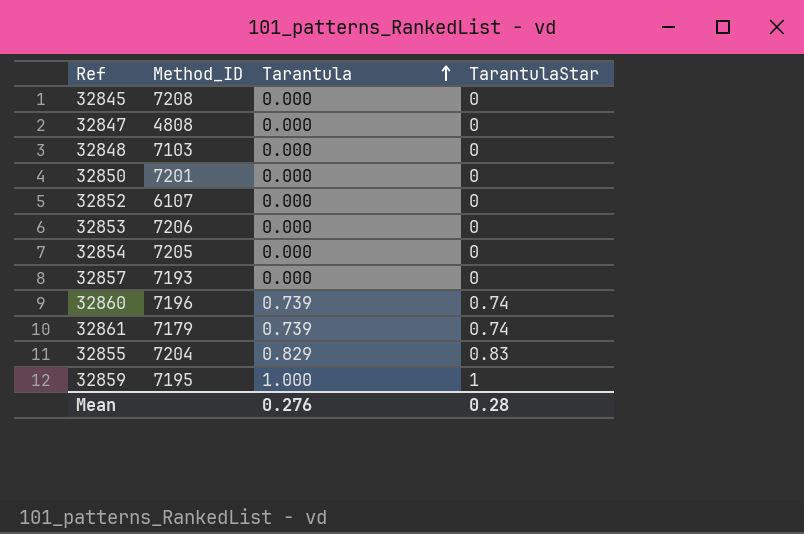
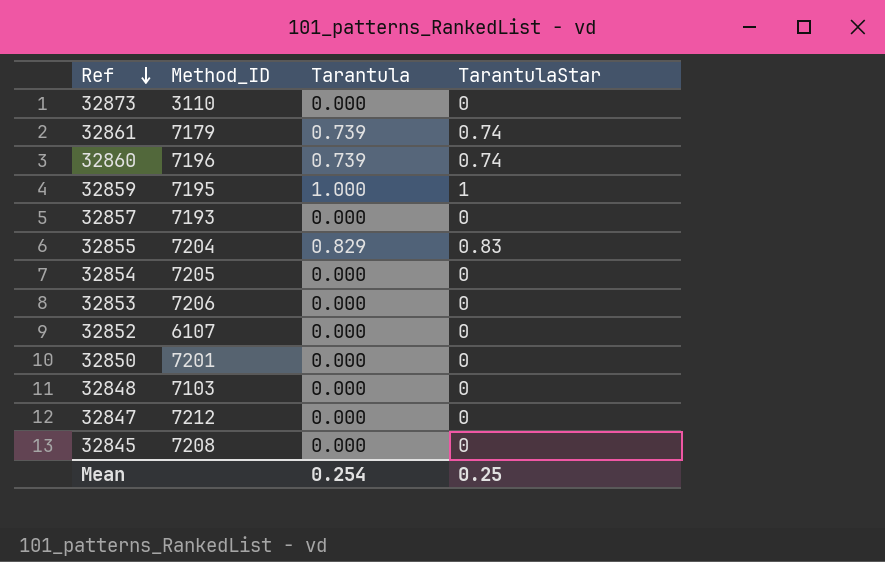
row order: Tarantula ascending -> Ref descending
row 32873: none -> 3110 | 0.000 | 0
32847 | Method_ID: 4808 -> 7212
Mean | Tarantula: 0.276 -> 0.254
Mean | TarantulaStar: 0.28 -> 0.25

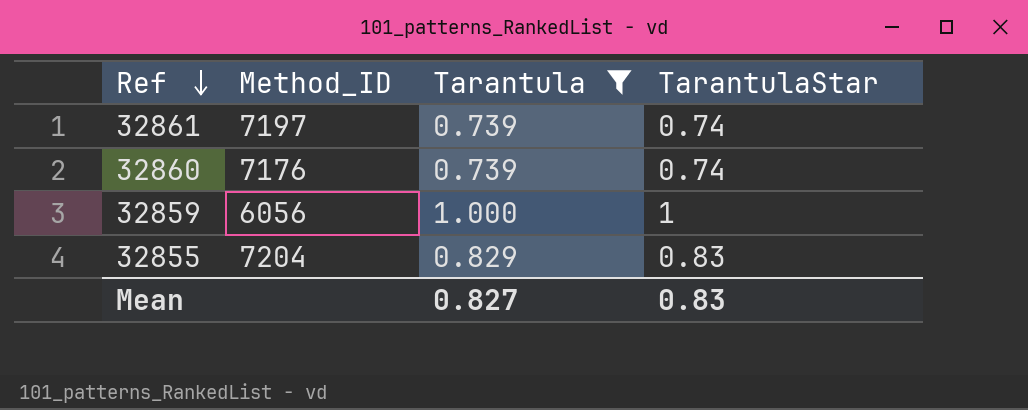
filter: none -> Tarantula != 0.000
32861 | Method_ID: 7179 -> 7197
32860 | Method_ID: 7196 -> 7176
32859 | Method_ID: 7195 -> 6056
Mean | Tarantula: 0.254 -> 0.827
Mean | TarantulaStar: 0.25 -> 0.83

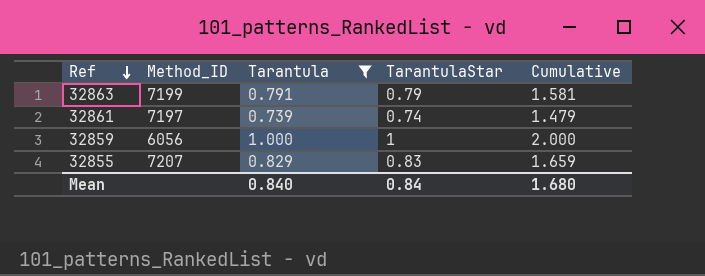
column Cumulative | formula: none -> [Tarantula] + [TarantulaStar]
row 32860: 7176 | 0.739 | 0.74 -> none
row 32863: none -> 7199 | 0.791 | 0.79 | 1.581
32855 | Method_ID: 7204 -> 7207
Mean | Tarantula: 0.827 -> 0.840
Mean | TarantulaStar: 0.83 -> 0.84

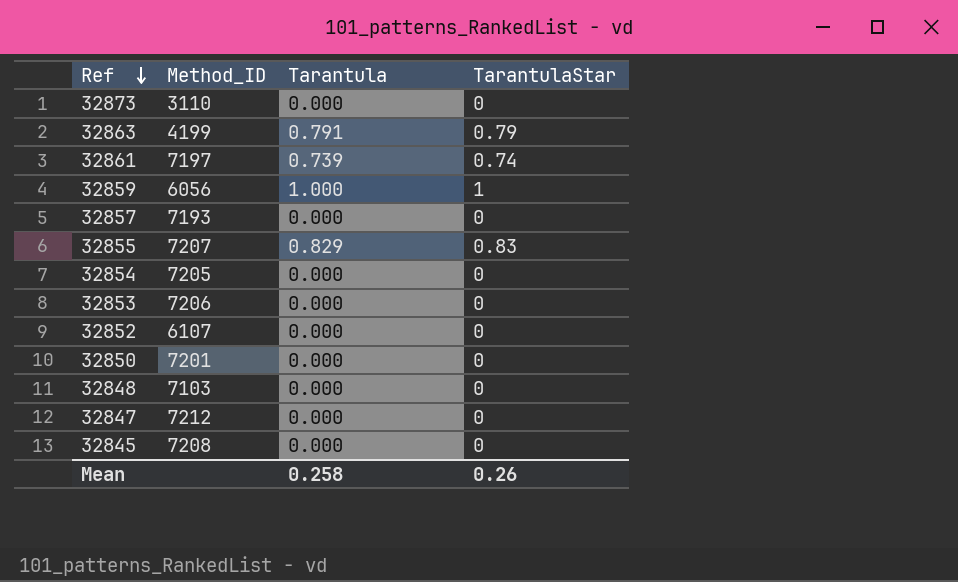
filter: Tarantula != 0.000 -> none
column Cumulative | formula: [Tarantula] + [TarantulaStar] -> none
32863 | Method_ID: 7199 -> 4199
Mean | Tarantula: 0.840 -> 0.258
Mean | TarantulaStar: 0.84 -> 0.26

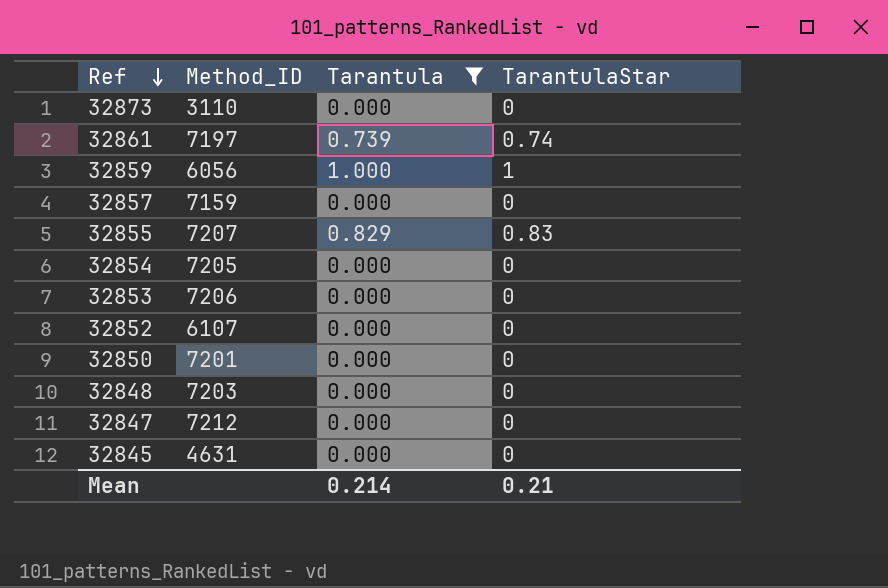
filter: none -> Tarantula != 0.791
32857 | Method_ID: 7193 -> 7159
32848 | Method_ID: 7103 -> 7203
32845 | Method_ID: 7208 -> 4631
Mean | Tarantula: 0.258 -> 0.214
Mean | TarantulaStar: 0.26 -> 0.21

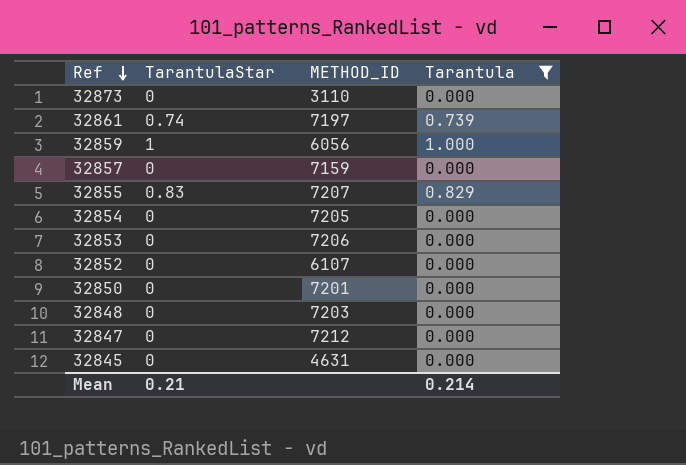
column TarantulaStar | position: 4 -> 2
column name: Method_ID -> METHOD_ID

